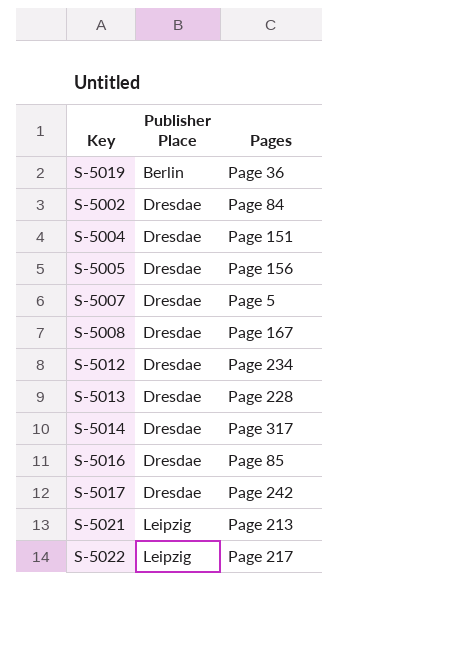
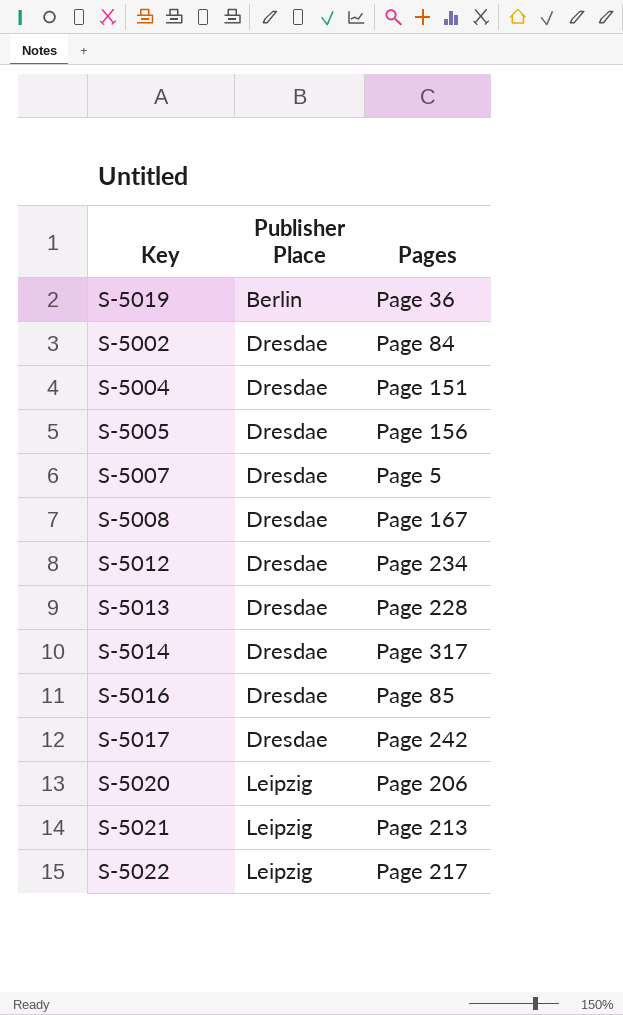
row S-5020: none -> Leipzig | Page 206

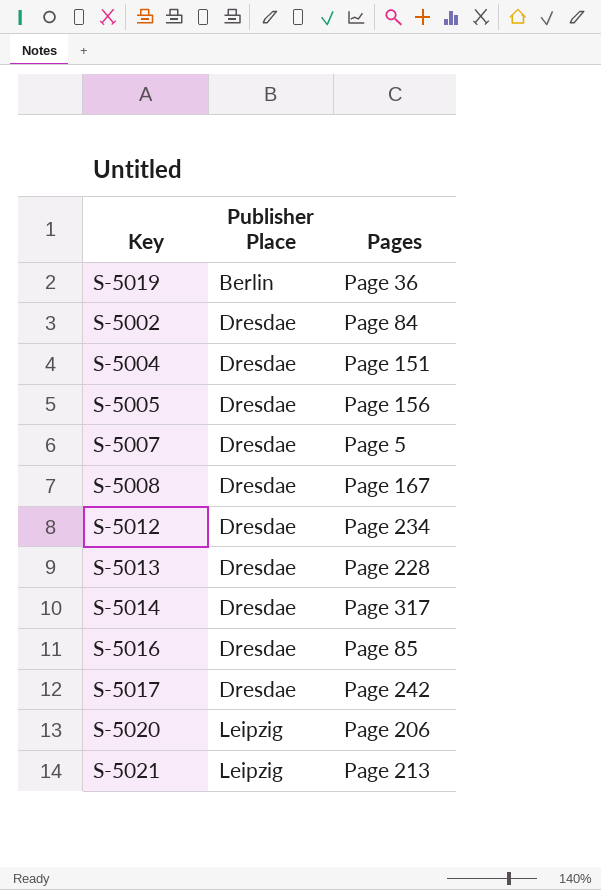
row S-5022: Leipzig | Page 217 -> none

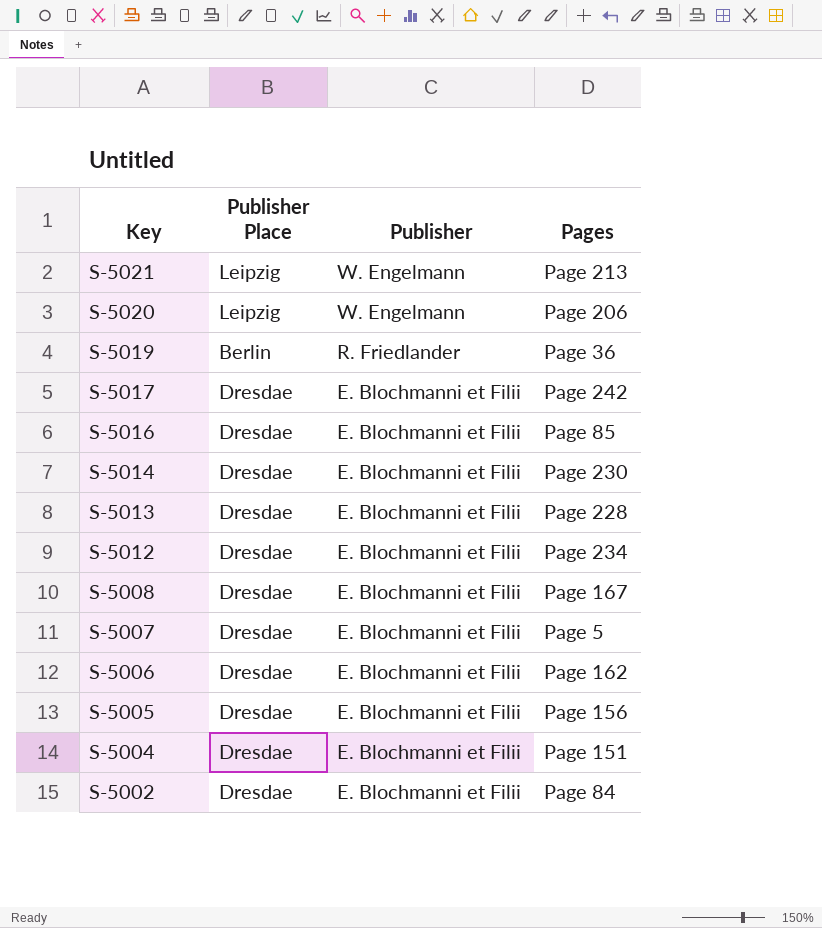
row order: Publisher Place ascending -> Key descending
column Publisher | position: none -> 3
S-5014 | Pages: Page 317 -> Page 230
row S-5006: none -> Dresdae | E. Blochmanni et Filii | Page 162

